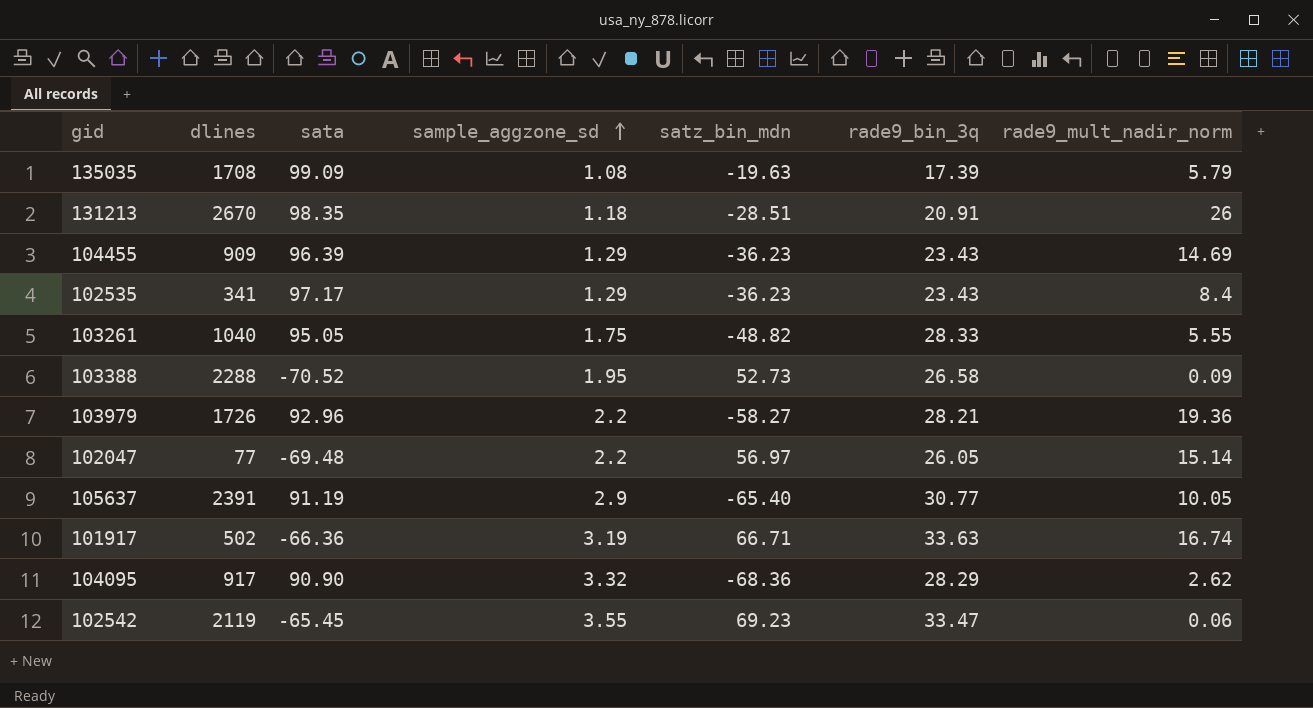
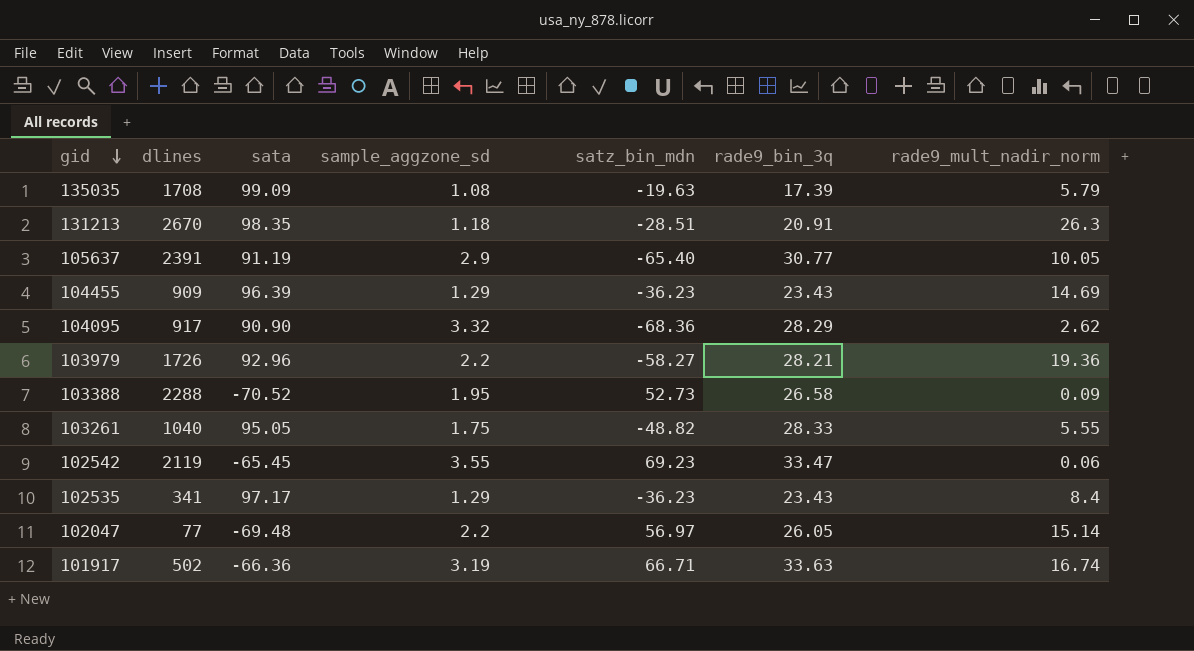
row order: sample_aggzone_sd ascending -> gid descending
131213 | rade9_mult_nadir_norm: 26 -> 26.3

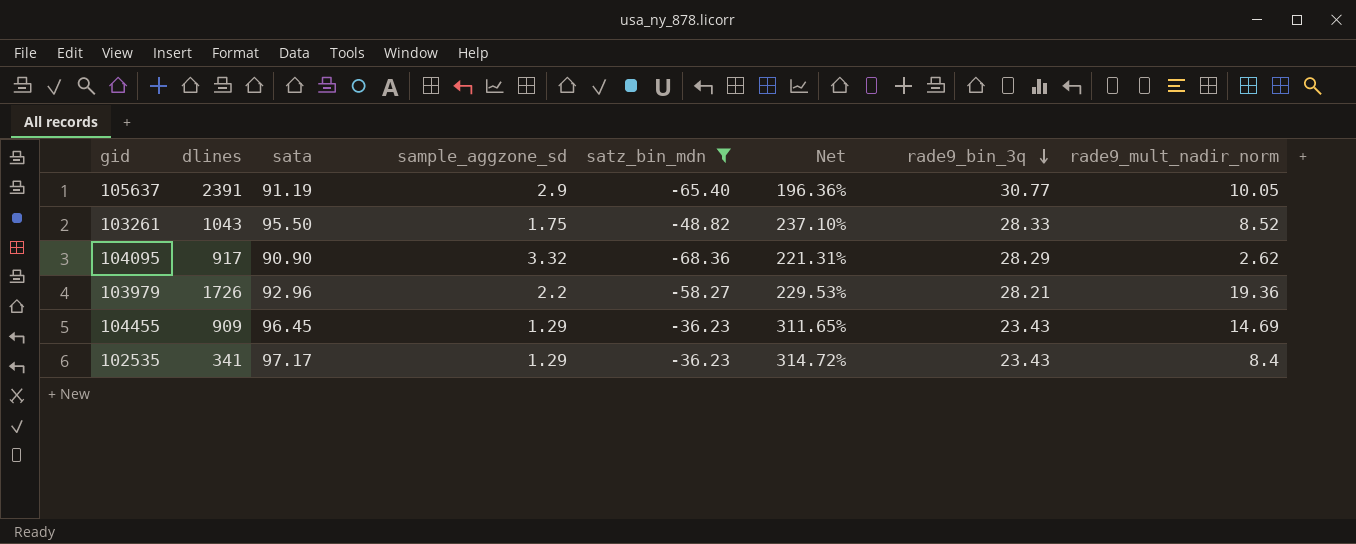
filter: none -> satz_bin_mdn <= -36.23
row order: gid descending -> rade9_bin_3q descending
column Net | formula: none -> ([sata] - [rade9_bin_3q]) / [rade9_bin_3q]
103261 | dlines: 1040 -> 1043
103261 | sata: 95.05 -> 95.50
103261 | rade9_mult_nadir_norm: 5.55 -> 8.52
104455 | sata: 96.39 -> 96.45

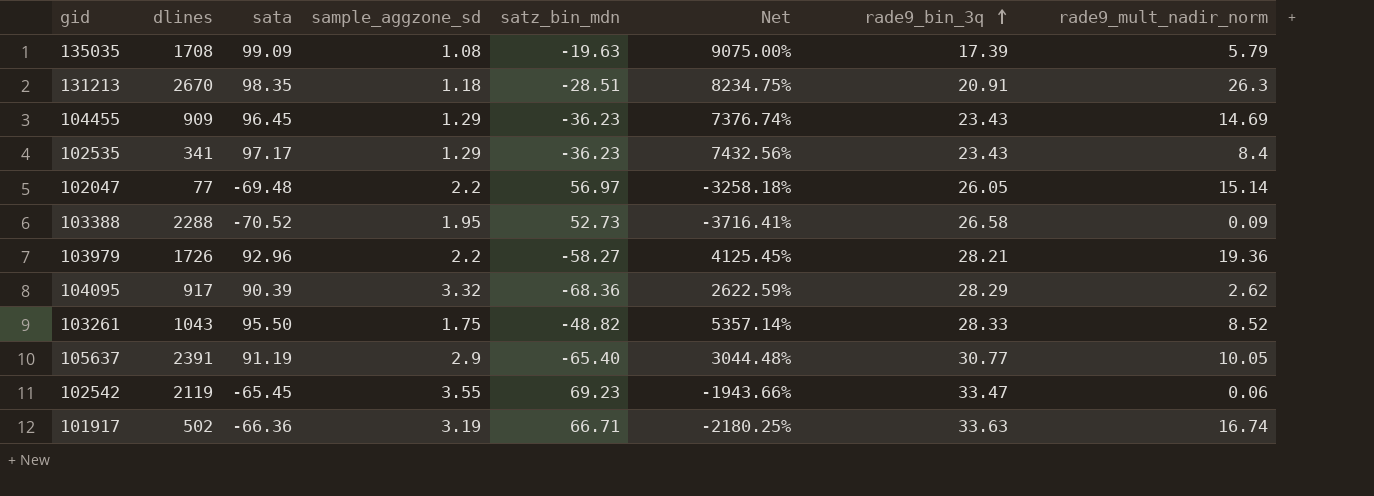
filter: satz_bin_mdn <= -36.23 -> none
row order: rade9_bin_3q descending -> rade9_bin_3q ascending
column Net | formula: ([sata] - [rade9_bin_3q]) / [rade9_bin_3q] -> ([sata] - [sample_aggzone_sd]) / [sample_aggzone_sd]
104095 | sata: 90.90 -> 90.39

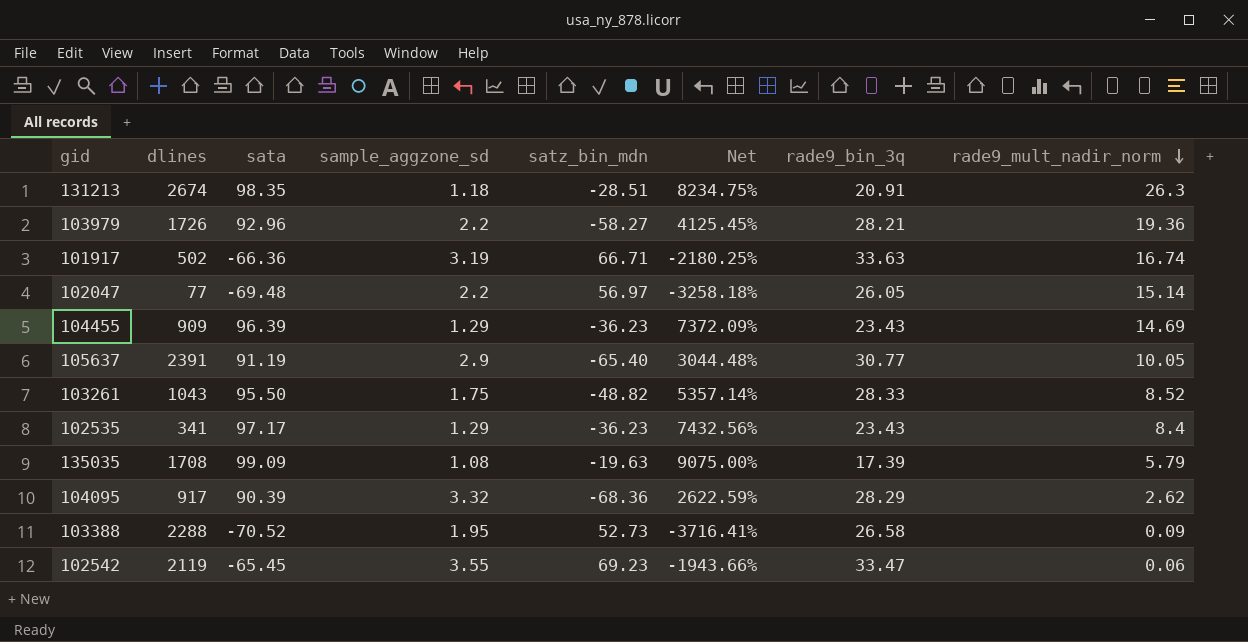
row order: rade9_bin_3q ascending -> rade9_mult_nadir_norm descending
131213 | dlines: 2670 -> 2674
104455 | sata: 96.45 -> 96.39
104455 | Net: 7376.74% -> 7372.09%

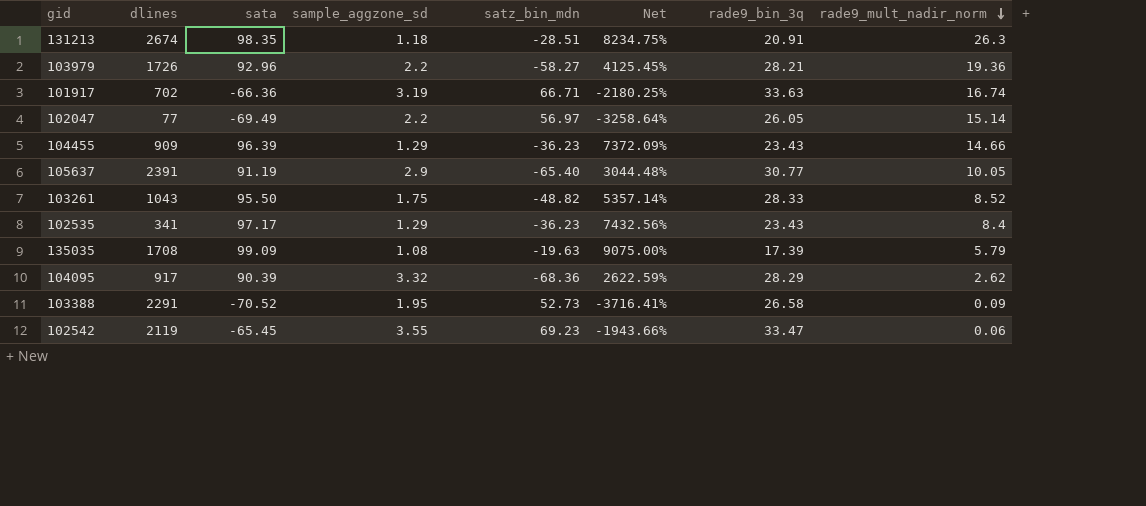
101917 | dlines: 502 -> 702
102047 | sata: -69.48 -> -69.49
102047 | Net: -3258.18% -> -3258.64%
104455 | rade9_mult_nadir_norm: 14.69 -> 14.66
103388 | dlines: 2288 -> 2291

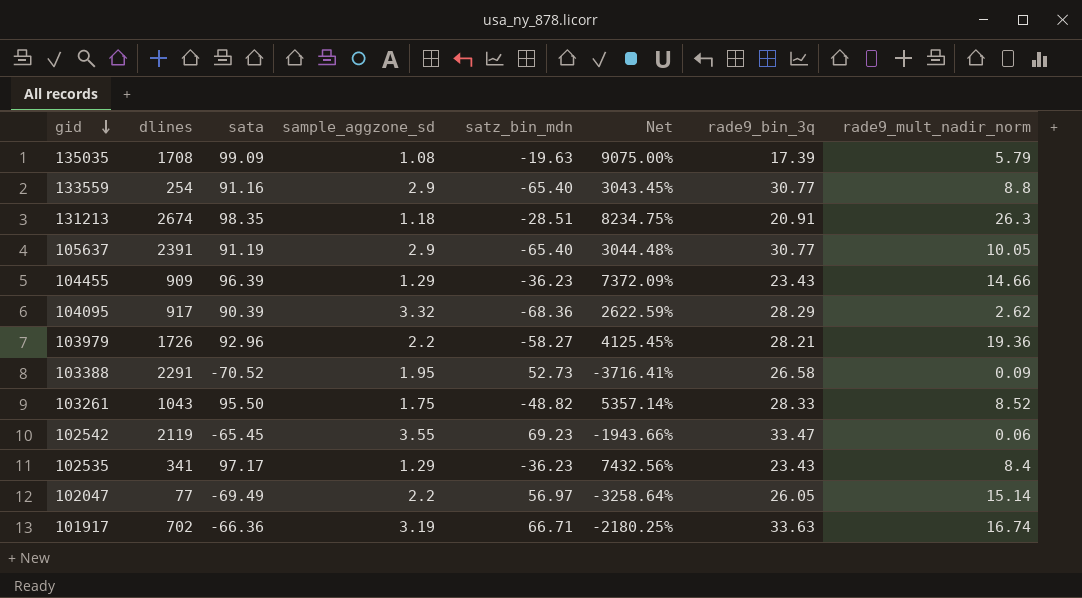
row order: rade9_mult_nadir_norm descending -> gid descending
row 133559: none -> 254 | 91.16 | 2.9 | -65.40 | 3043.45% | 30.77 | 8.8

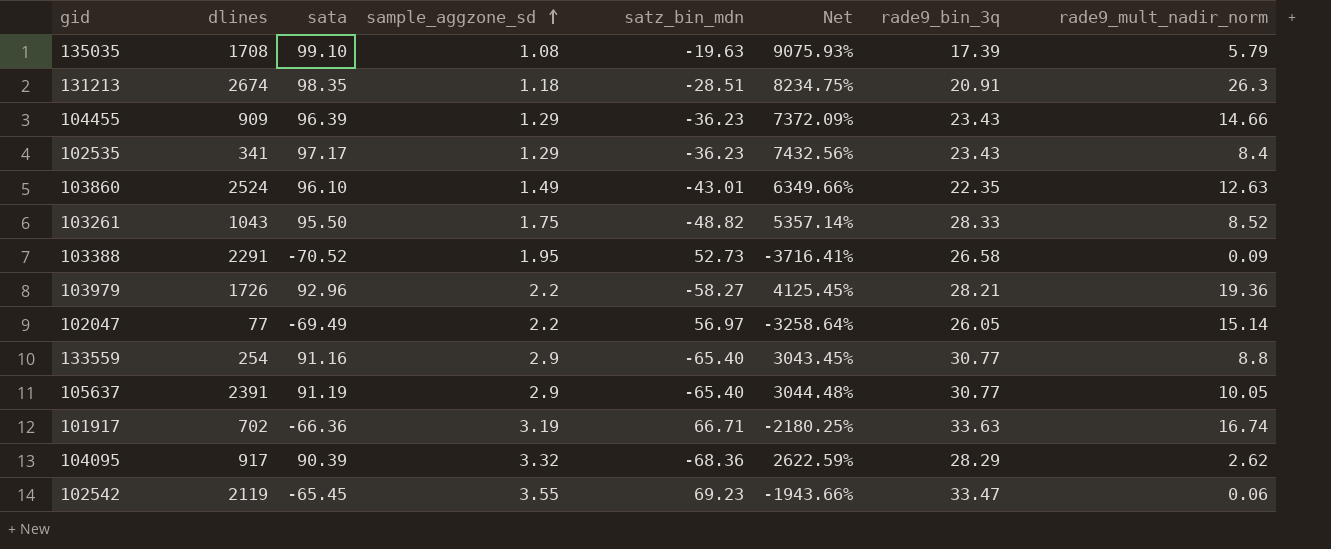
row order: gid descending -> sample_aggzone_sd ascending
135035 | sata: 99.09 -> 99.10
135035 | Net: 9075.00% -> 9075.93%
row 103860: none -> 2524 | 96.10 | 1.49 | -43.01 | 6349.66% | 22.35 | 12.63

